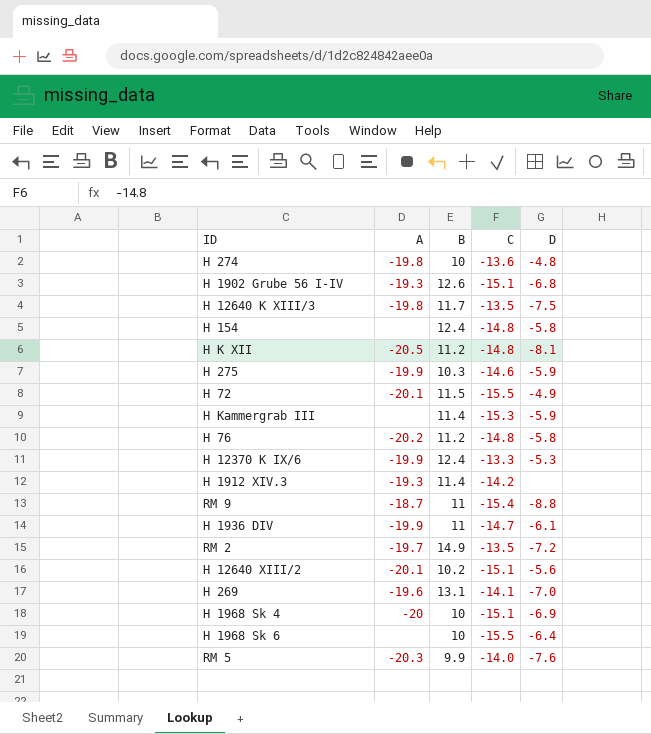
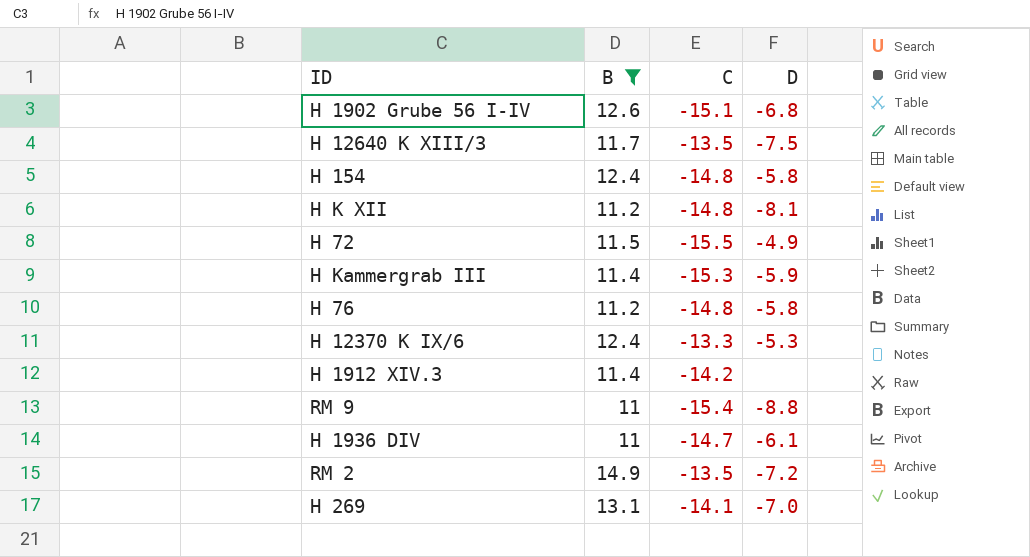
filter: none -> B >= 11
column A | position: 2 -> none

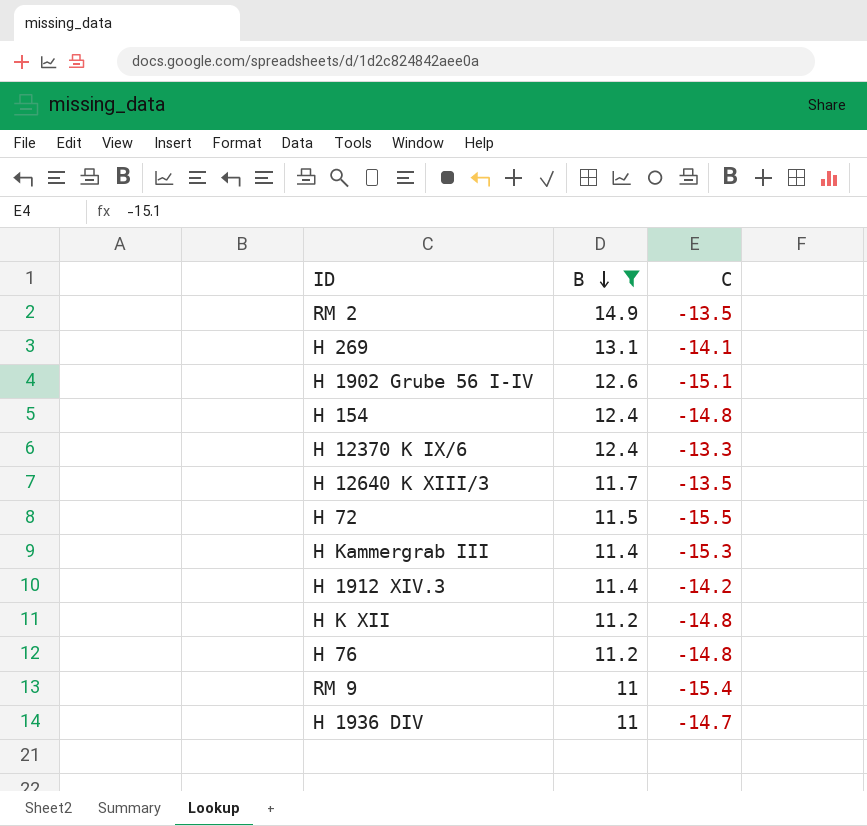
row order: none -> B descending
column D | position: 4 -> none

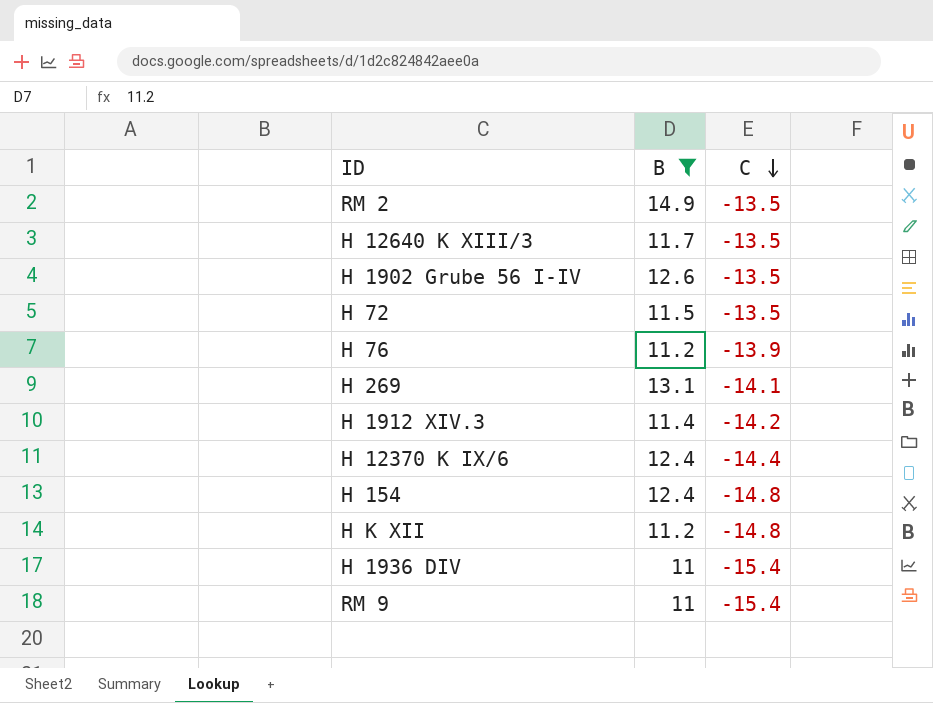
row order: B descending -> C descending
row H Kammergrab III: 11.4 | -15.3 -> none
H 1902 Grube 56 I-IV | C: -15.1 -> -13.5
H 72 | C: -15.5 -> -13.5
H 76 | C: -14.8 -> -13.9
H 12370 K IX/6 | C: -13.3 -> -14.4
H 1936 DIV | C: -14.7 -> -15.4

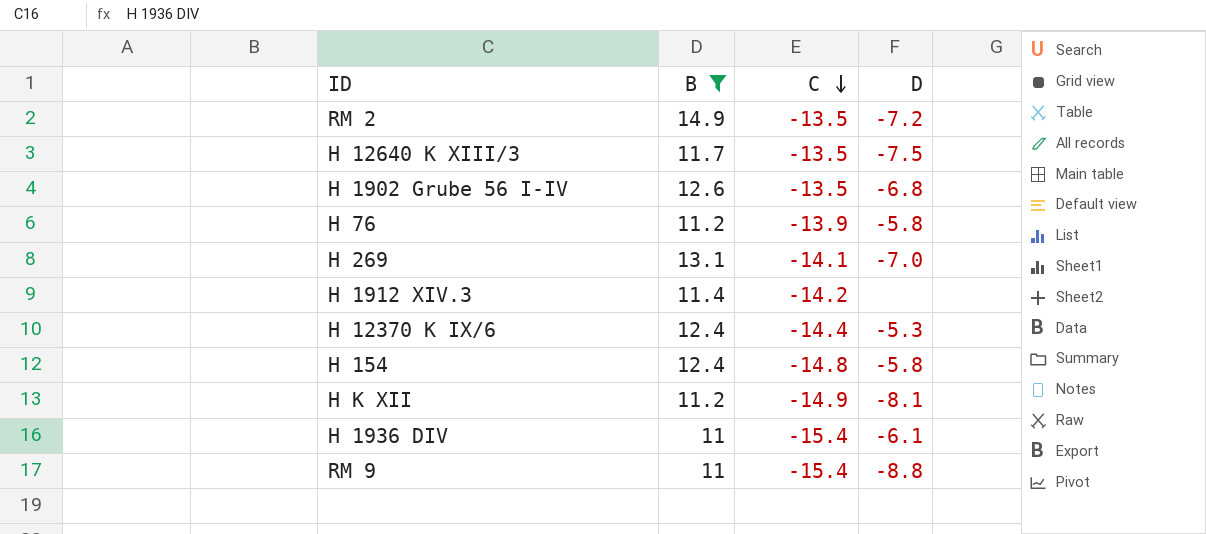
column D | position: none -> 4
row H 72: 11.5 | -13.5 -> none
H K XII | C: -14.8 -> -14.9

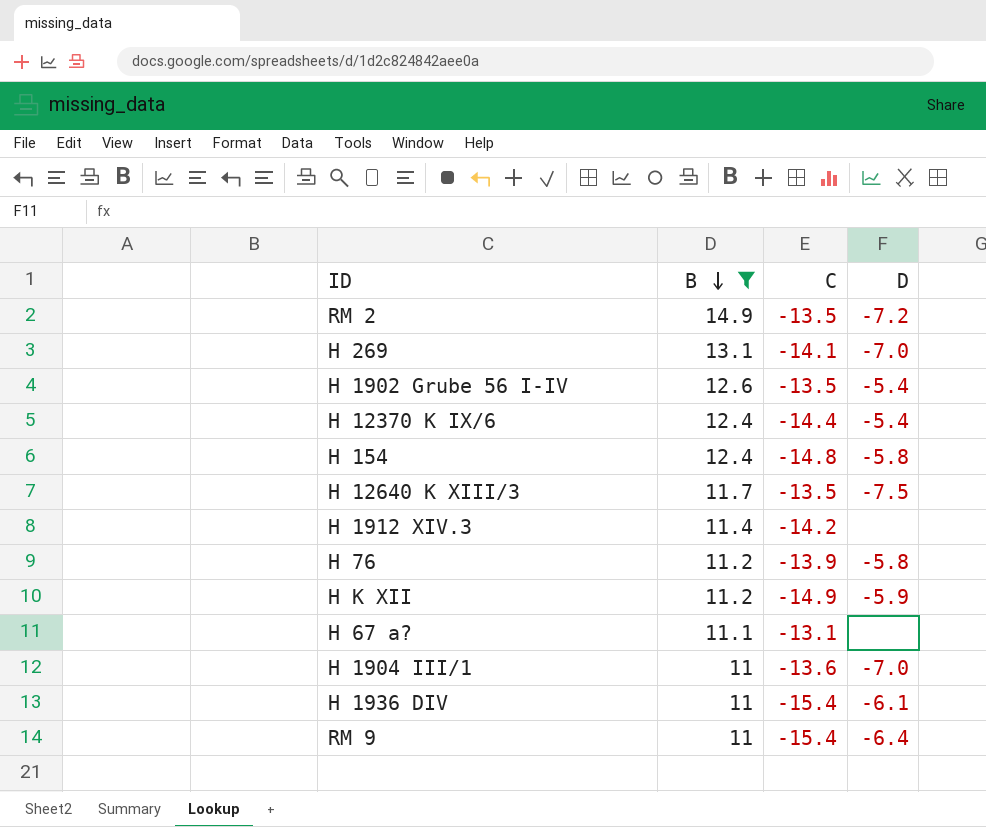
row order: C descending -> B descending
H 1902 Grube 56 I-IV | D: -6.8 -> -5.4
H 12370 K IX/6 | D: -5.3 -> -5.4
H K XII | D: -8.1 -> -5.9
row H 67 a?: none -> 11.1 | -13.1 | none
row H 1904 III/1: none -> 11 | -13.6 | -7.0
RM 9 | D: -8.8 -> -6.4

